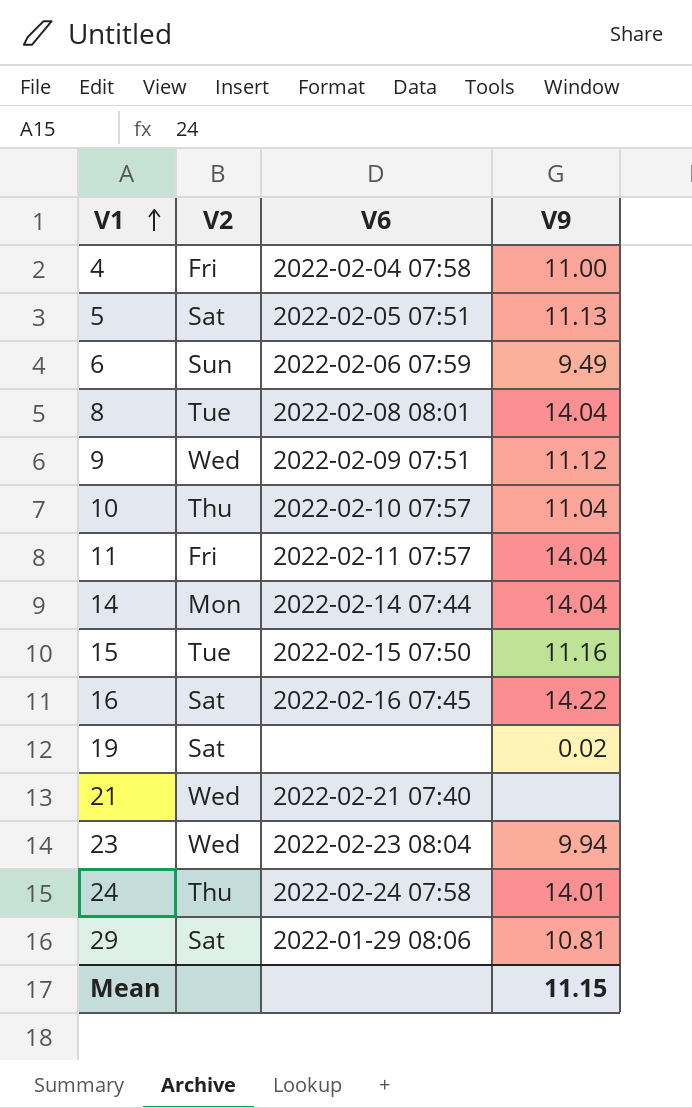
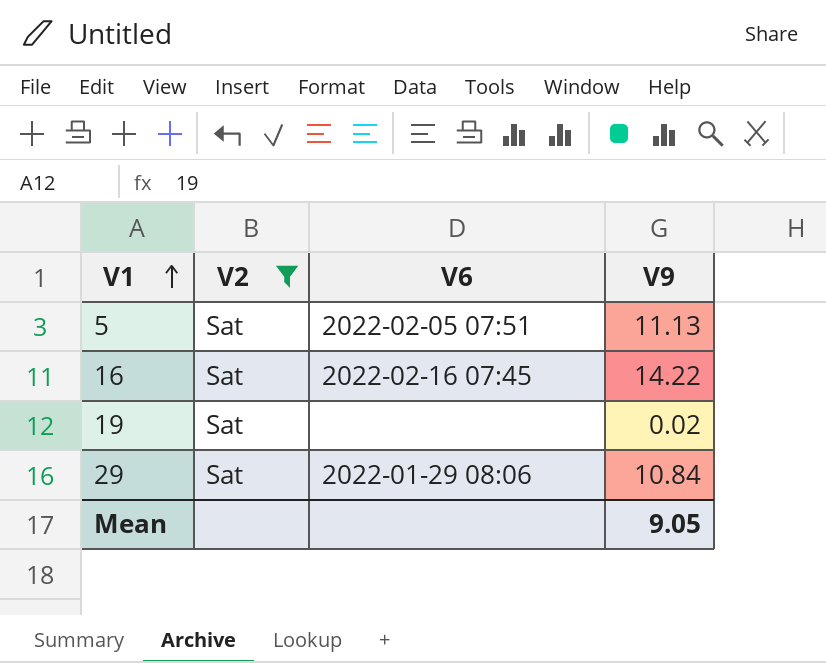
filter: none -> V2 = Sat
29 | V9: 10.81 -> 10.84
Mean | V9: 11.15 -> 9.05

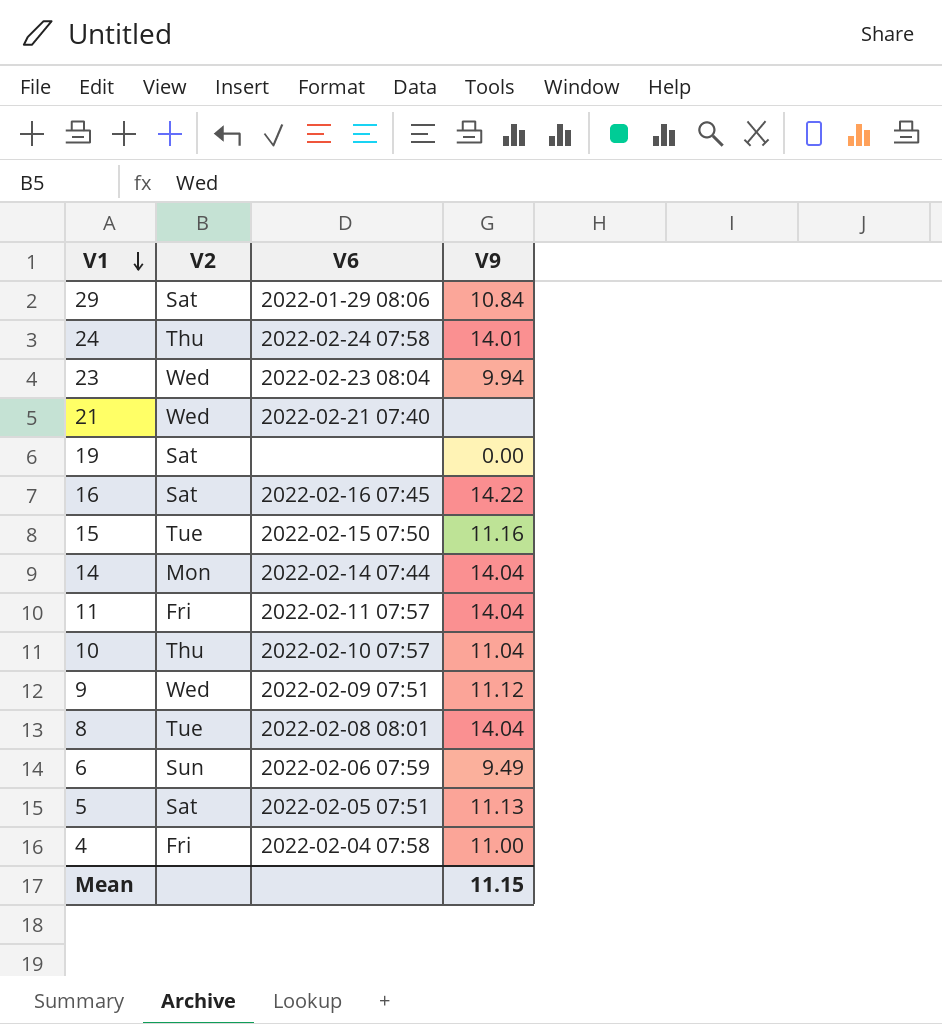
filter: V2 = Sat -> none
row order: V1 ascending -> V1 descending
19 | V9: 0.02 -> 0.00
Mean | V9: 9.05 -> 11.15

